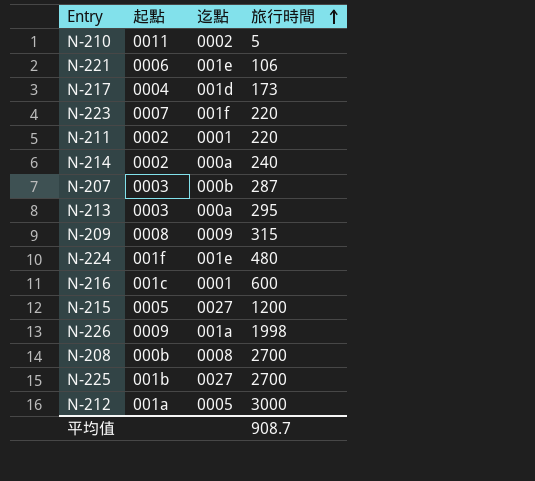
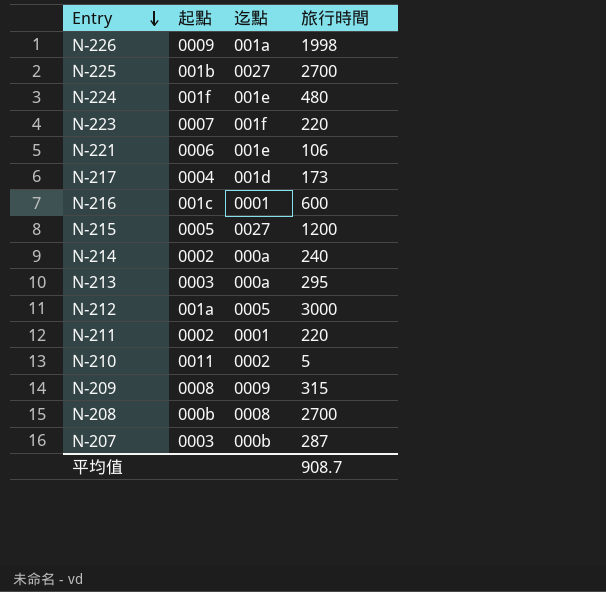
row order: 旅行時間 ascending -> Entry descending

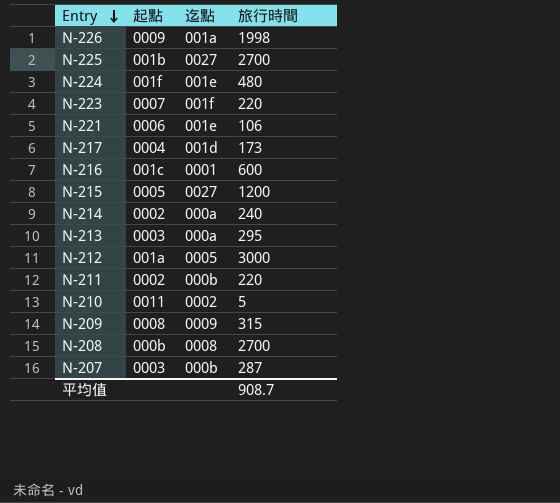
N-211 | 迄點: 0001 -> 000b

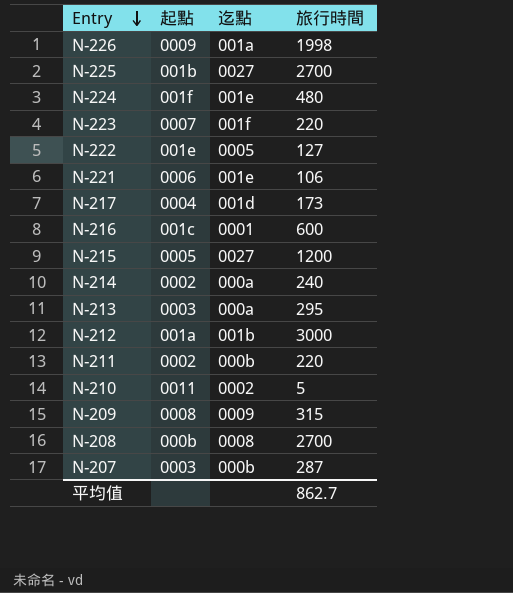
row N-222: none -> 001e | 0005 | 127
N-212 | 迄點: 0005 -> 001b
平均值 | 旅行時間: 908.7 -> 862.7

